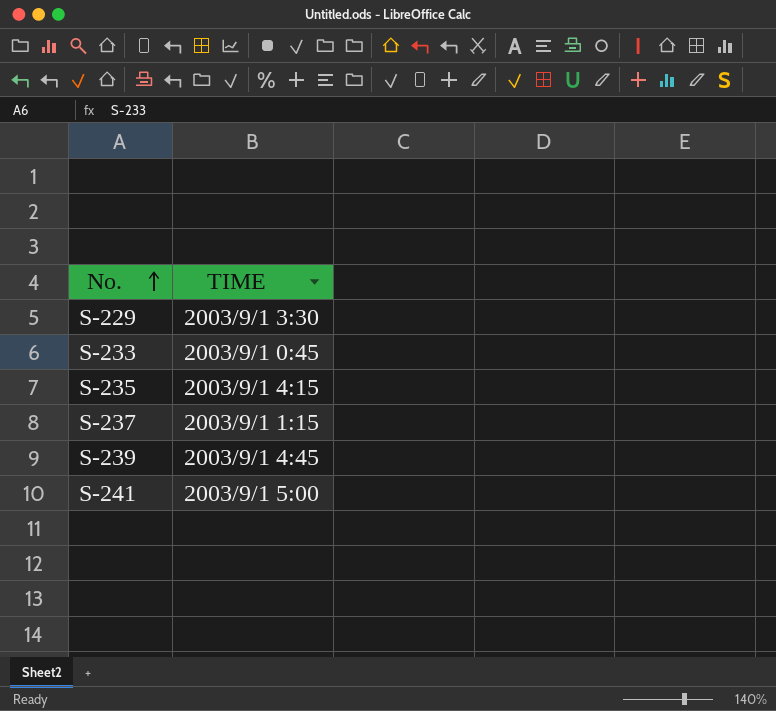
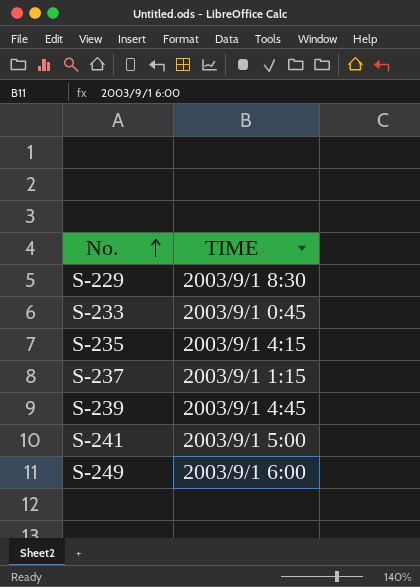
S-229 | TIME: 2003/9/1 3:30 -> 2003/9/1 8:30
row S-249: none -> 2003/9/1 6:00

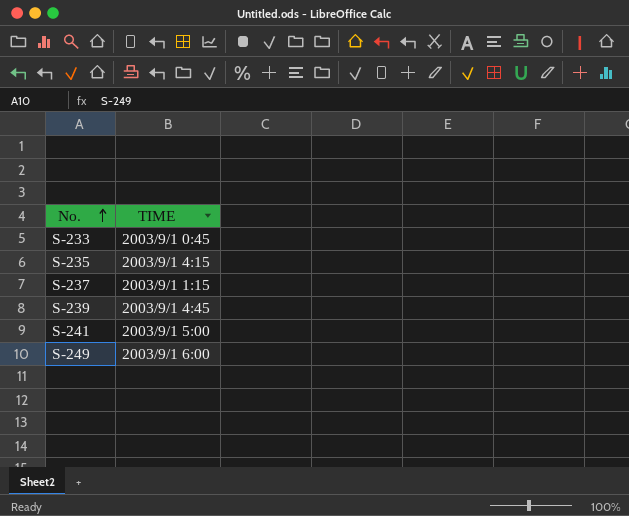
row S-229: 2003/9/1 8:30 -> none

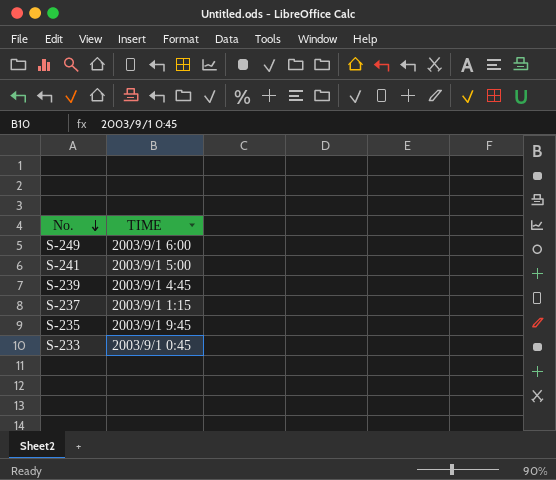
row order: No. ascending -> No. descending
S-235 | TIME: 2003/9/1 4:15 -> 2003/9/1 9:45

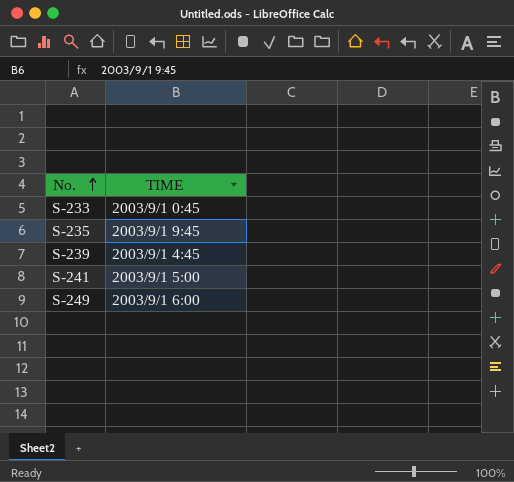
row order: No. descending -> No. ascending
row S-237: 2003/9/1 1:15 -> none

